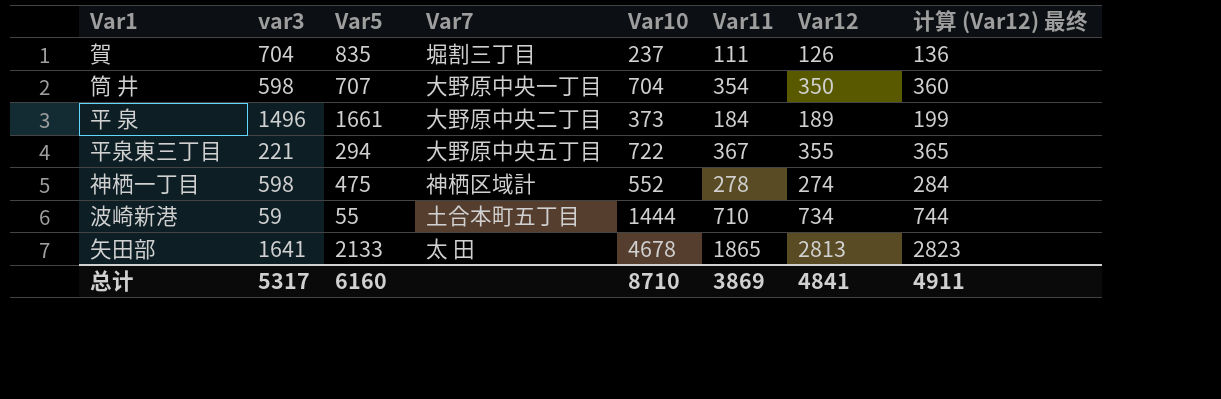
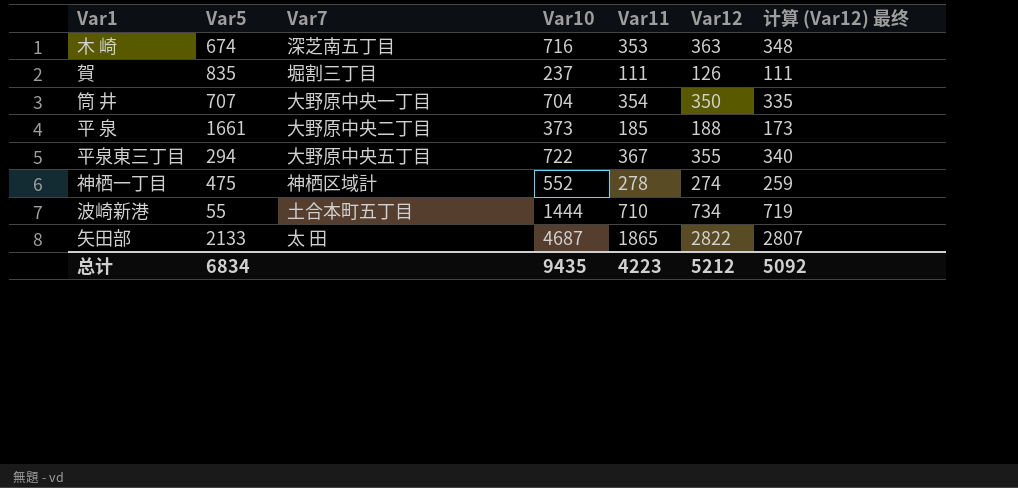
column var3 | position: 2 -> none
column 计算 (Var12) 最终 | formula: [Var12] + 10 -> [Var12] - 15
row 木 崎: none -> 674 | 深芝南五丁目 | 716 | 353 | 363 | 348
平 泉 | Var11: 184 -> 185
平 泉 | Var12: 189 -> 188
矢田部 | Var10: 4678 -> 4687
矢田部 | Var12: 2813 -> 2822
总计 | Var5: 6160 -> 6834
总计 | Var10: 8710 -> 9435
总计 | Var11: 3869 -> 4223
总计 | Var12: 4841 -> 5212
总计 | 计算 (Var12) 最终: 4911 -> 5092

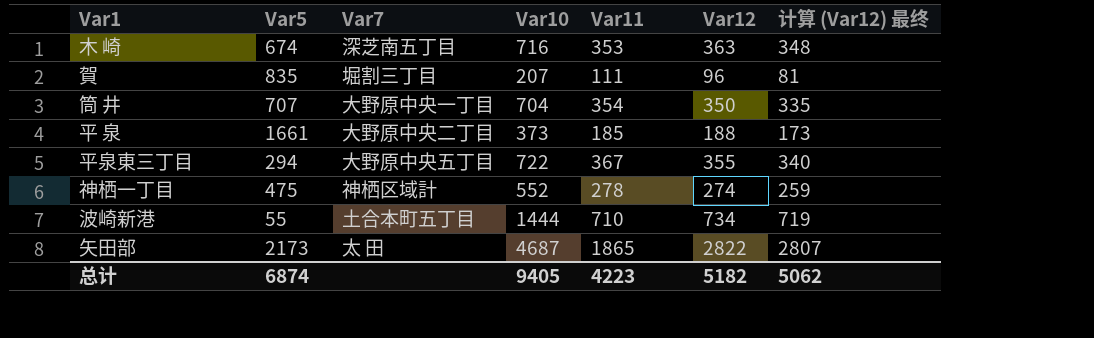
賀 | Var10: 237 -> 207
賀 | Var12: 126 -> 96
賀 | 计算 (Var12) 最终: 111 -> 81
矢田部 | Var5: 2133 -> 2173
总计 | Var5: 6834 -> 6874
总计 | Var10: 9435 -> 9405
总计 | Var12: 5212 -> 5182
总计 | 计算 (Var12) 最终: 5092 -> 5062

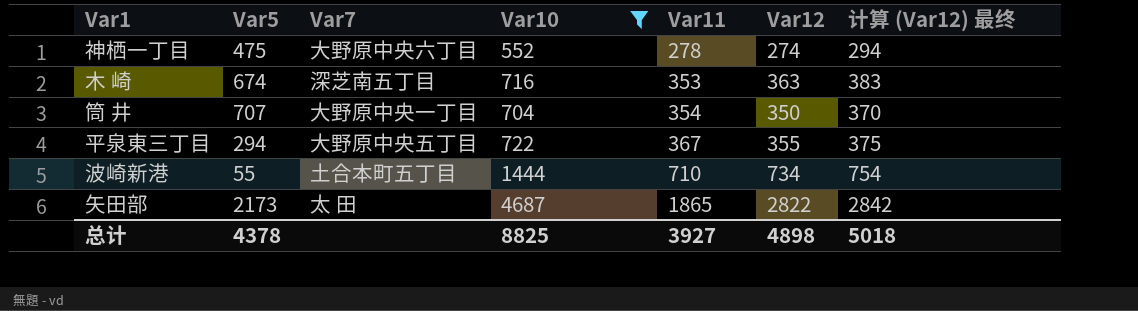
filter: none -> Var10 >= 552
row order: none -> Var11 ascending
column 计算 (Var12) 最终 | formula: [Var12] - 15 -> [Var12] + 20
神栖一丁目 | Var7: 神栖区域計 -> 大野原中央六丁目
总计 | Var5: 6874 -> 4378
总计 | Var10: 9405 -> 8825
总计 | Var11: 4223 -> 3927
总计 | Var12: 5182 -> 4898
总计 | 计算 (Var12) 最终: 5062 -> 5018

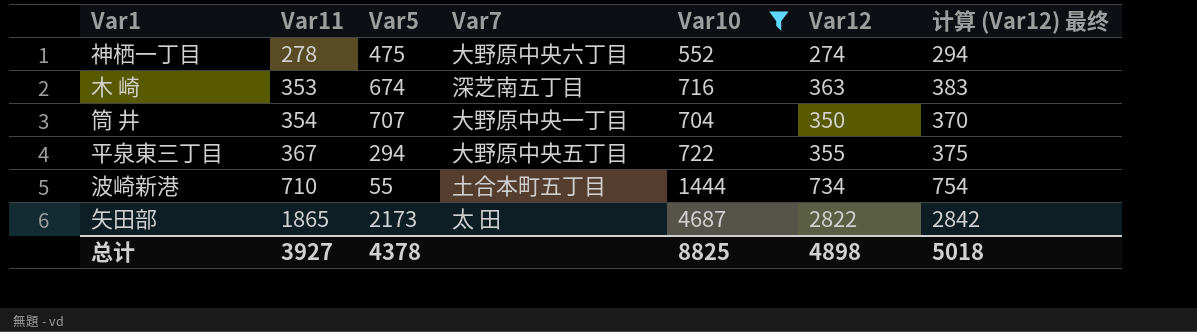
column Var11 | position: 5 -> 2

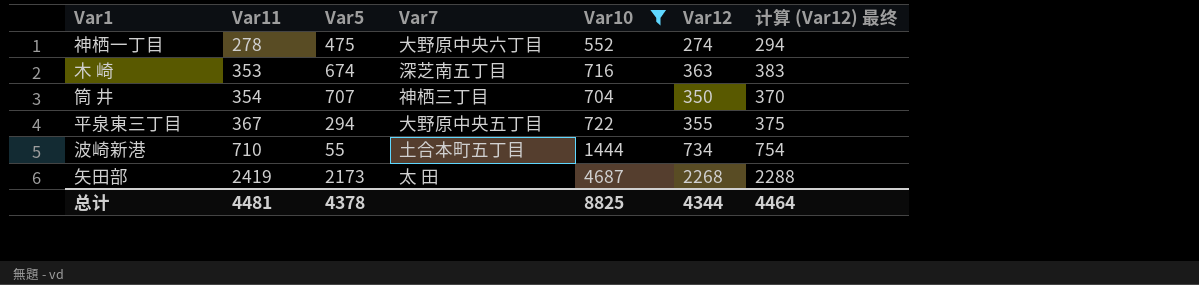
筒 井 | Var7: 大野原中央一丁目 -> 神栖三丁目
矢田部 | Var11: 1865 -> 2419
矢田部 | Var12: 2822 -> 2268
矢田部 | 计算 (Var12) 最终: 2842 -> 2288
总计 | Var11: 3927 -> 4481
总计 | Var12: 4898 -> 4344
总计 | 计算 (Var12) 最终: 5018 -> 4464

